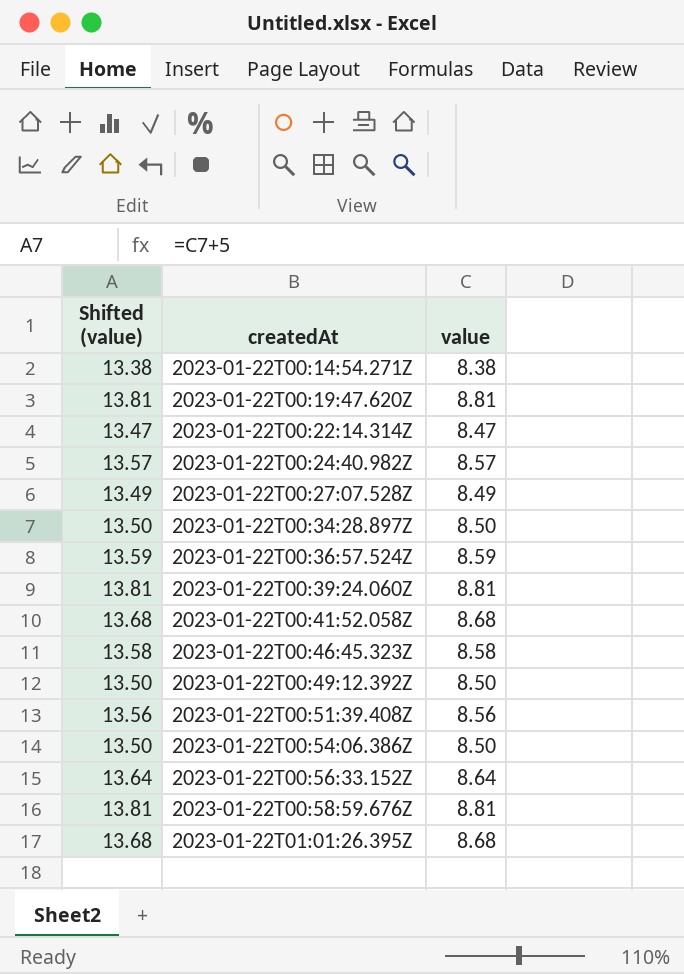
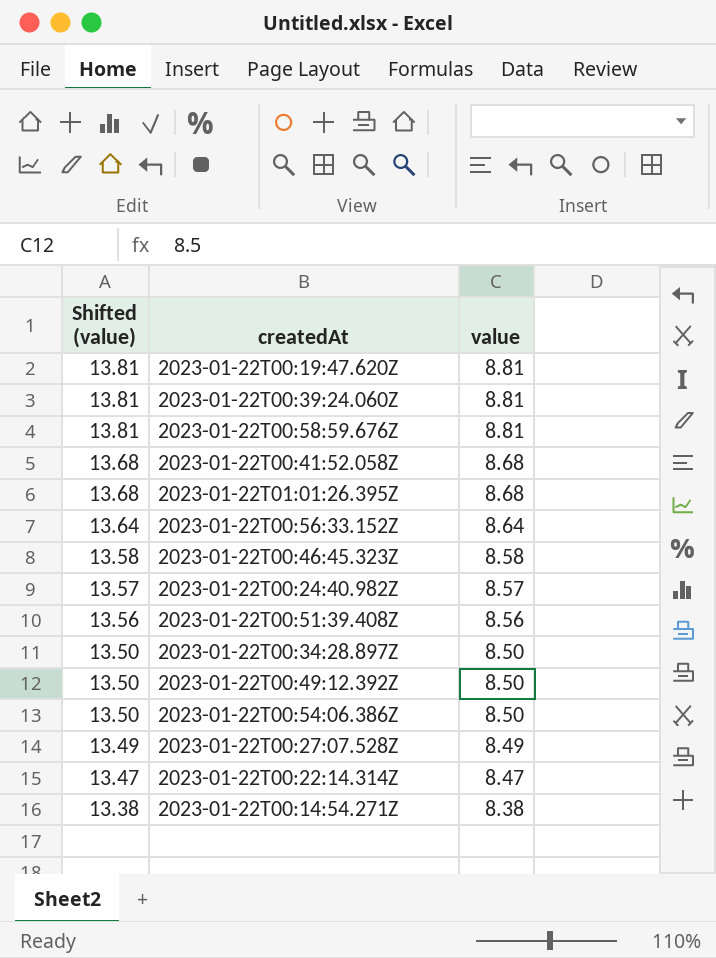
row order: createdAt ascending -> Shifted (value) descending
row 2023-01-22T00:36:57.524Z: 13.59 | 8.59 -> none

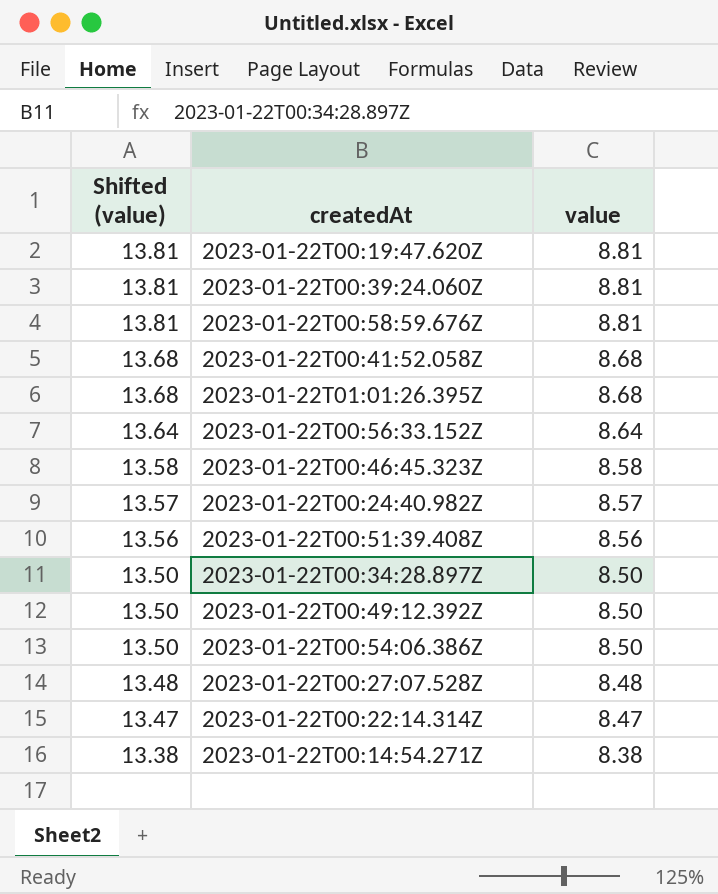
2023-01-22T00:27:07.528Z | Shifted (value): 13.49 -> 13.48
2023-01-22T00:27:07.528Z | value: 8.49 -> 8.48

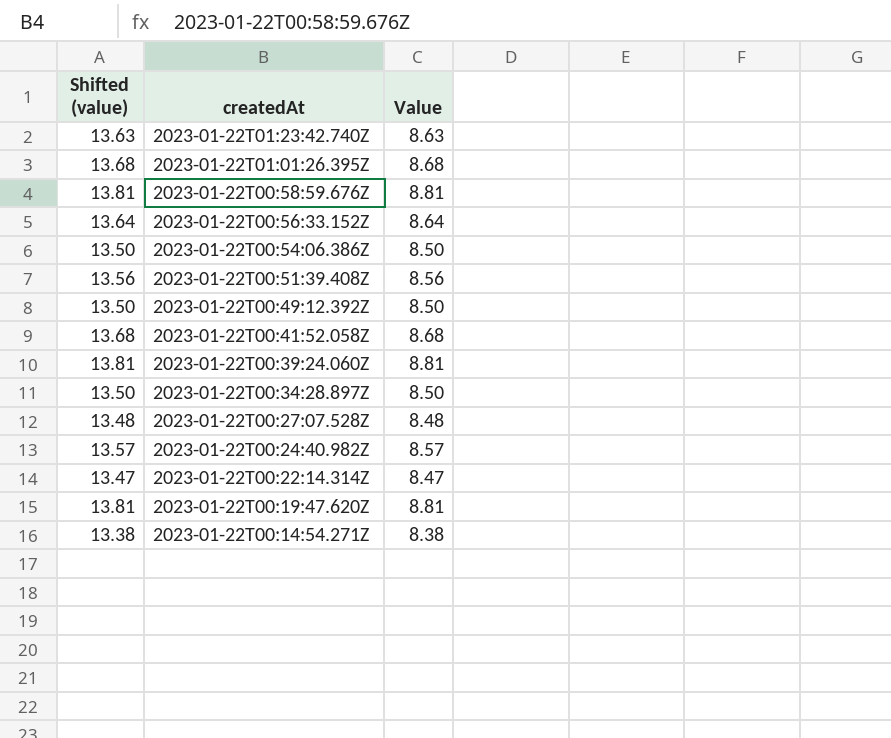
row order: Shifted (value) descending -> createdAt descending
column name: value -> Value
row 2023-01-22T00:46:45.323Z: 13.58 | 8.58 -> none
row 2023-01-22T01:23:42.740Z: none -> 13.63 | 8.63

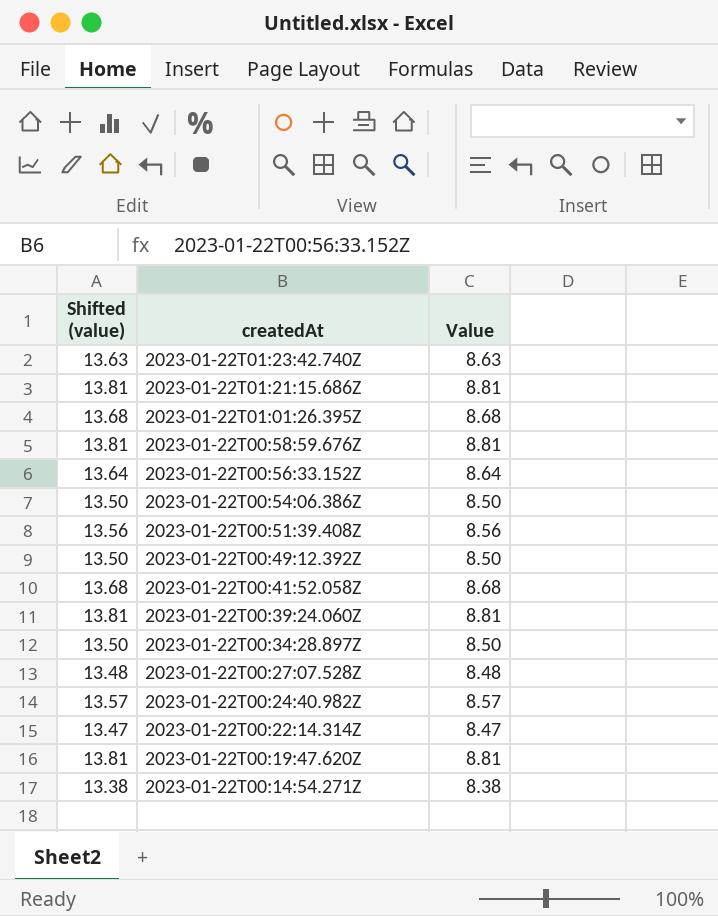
row 2023-01-22T01:21:15.686Z: none -> 13.81 | 8.81

